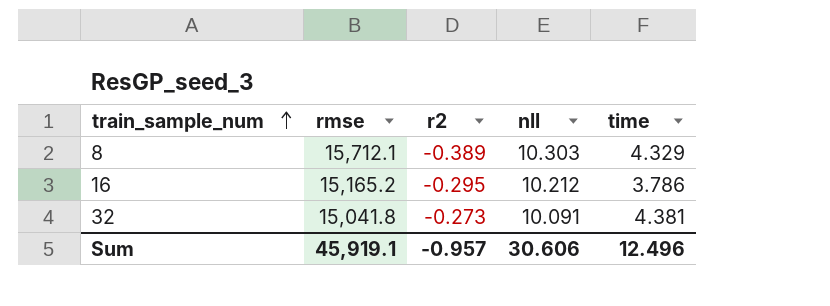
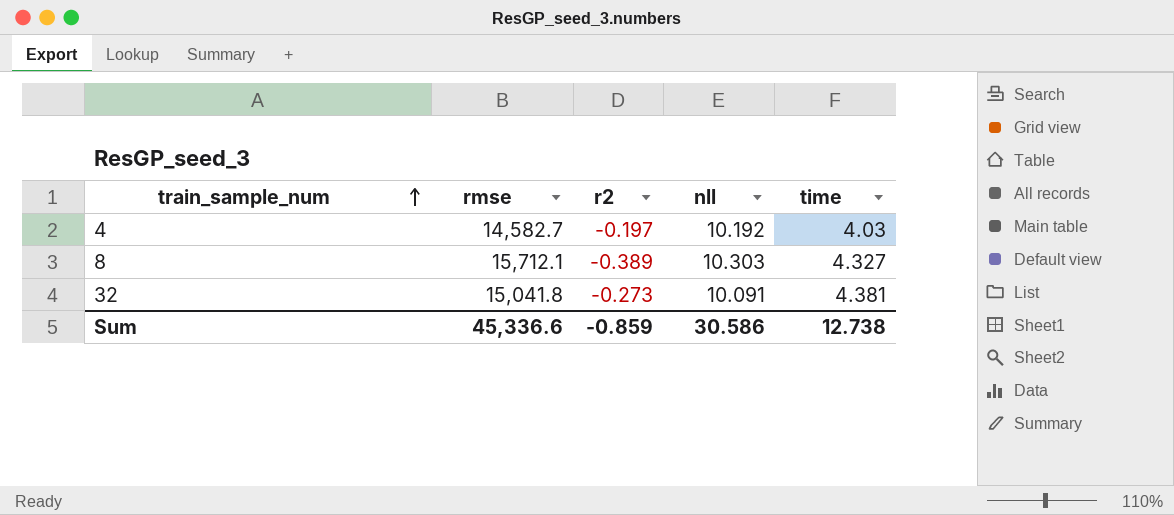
row 16: 15,165.2 | -0.295 | 10.212 | 3.786 -> none
row 4: none -> 14,582.7 | -0.197 | 10.192 | 4.03
8 | time: 4.329 -> 4.327
Sum | rmse: 45,919.1 -> 45,336.6
Sum | r2: -0.957 -> -0.859
Sum | nll: 30.606 -> 30.586
Sum | time: 12.496 -> 12.738

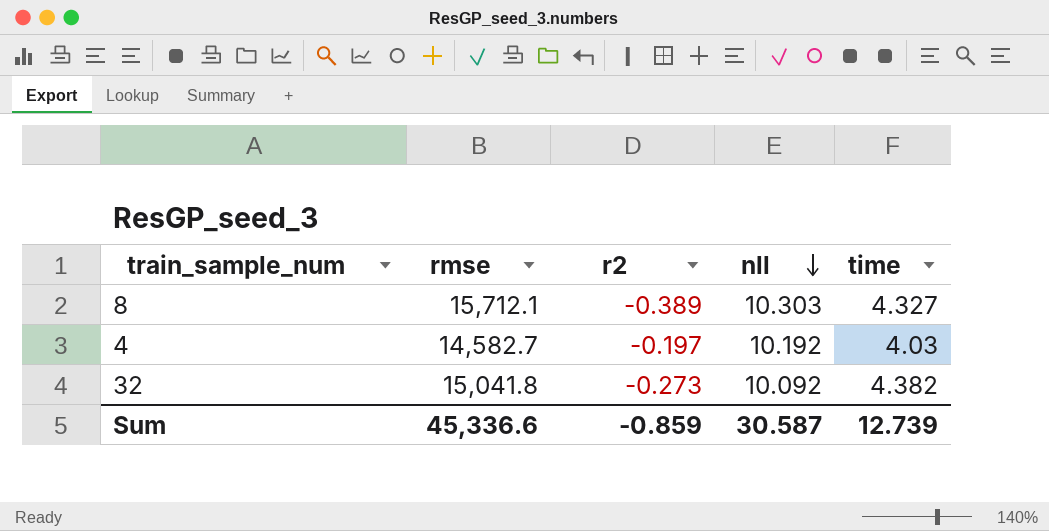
row order: train_sample_num ascending -> nll descending
32 | nll: 10.091 -> 10.092
32 | time: 4.381 -> 4.382
Sum | nll: 30.586 -> 30.587
Sum | time: 12.738 -> 12.739

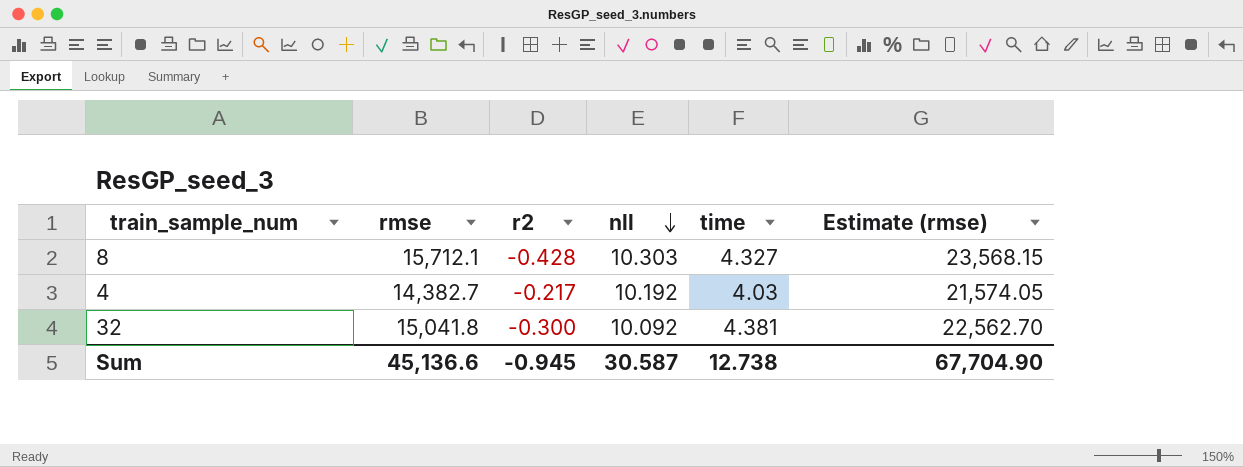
column Estimate (rmse) | formula: none -> [rmse] * 1.5
8 | r2: -0.389 -> -0.428
4 | rmse: 14,582.7 -> 14,382.7
4 | r2: -0.197 -> -0.217
32 | r2: -0.273 -> -0.300
32 | time: 4.382 -> 4.381
Sum | rmse: 45,336.6 -> 45,136.6
Sum | r2: -0.859 -> -0.945
Sum | time: 12.739 -> 12.738

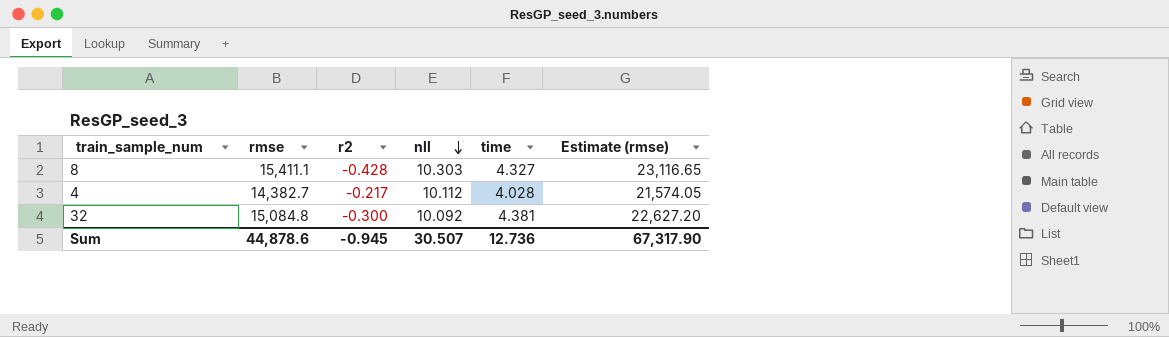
8 | rmse: 15,712.1 -> 15,411.1
8 | Estimate (rmse): 23,568.15 -> 23,116.65
4 | nll: 10.192 -> 10.112
4 | time: 4.03 -> 4.028
32 | rmse: 15,041.8 -> 15,084.8
32 | Estimate (rmse): 22,562.70 -> 22,627.20
Sum | rmse: 45,136.6 -> 44,878.6
Sum | nll: 30.587 -> 30.507
Sum | time: 12.738 -> 12.736
Sum | Estimate (rmse): 67,704.90 -> 67,317.90

